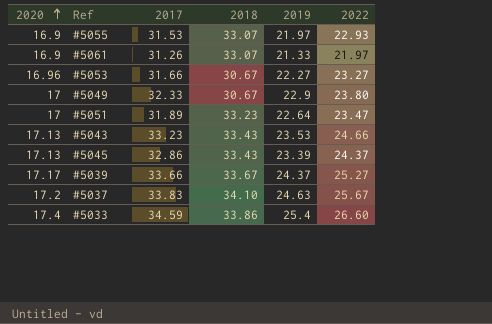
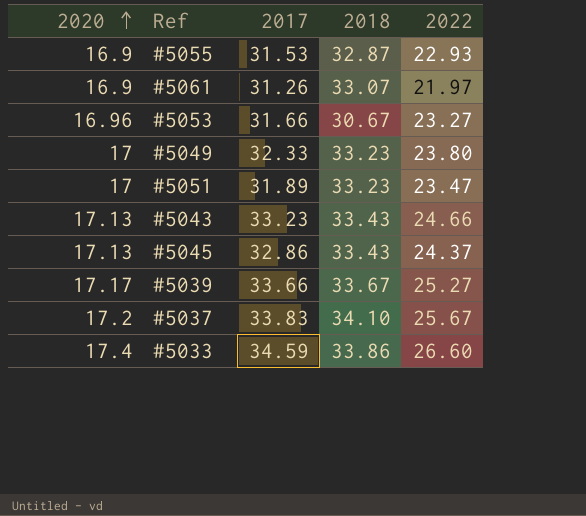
column 2019 | position: 5 -> none
#5055 | 2018: 33.07 -> 32.87
#5049 | 2018: 30.67 -> 33.23

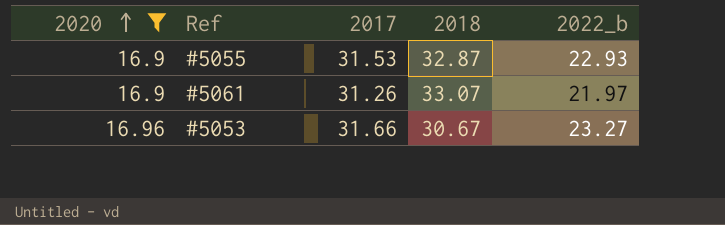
filter: none -> 2020 <= 16.96
column name: 2022 -> 2022_b

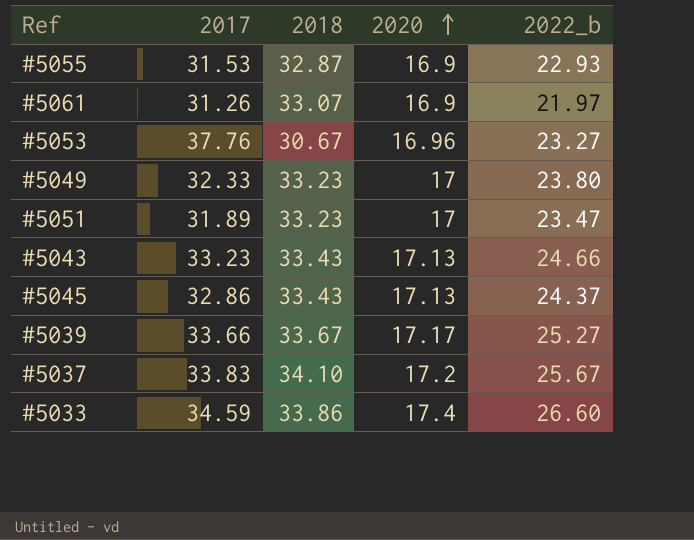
filter: 2020 <= 16.96 -> none
column 2020 | position: 1 -> 4
#5053 | 2017: 31.66 -> 37.76

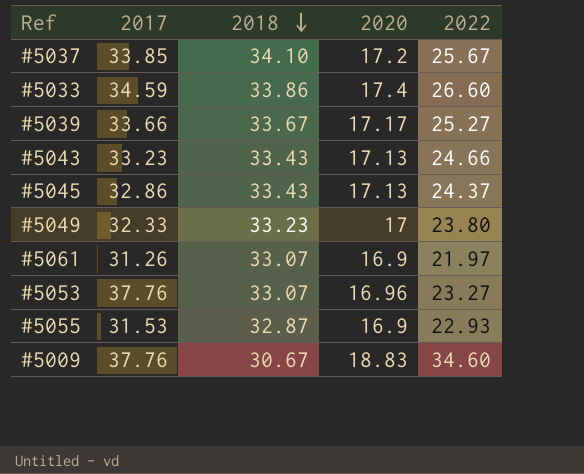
row order: 2020 ascending -> 2018 descending
column name: 2022_b -> 2022
row #5051: 31.89 | 33.23 | 17 | 23.47 -> none
#5037 | 2017: 33.83 -> 33.85
#5053 | 2018: 30.67 -> 33.07
row #5009: none -> 37.76 | 30.67 | 18.83 | 34.60

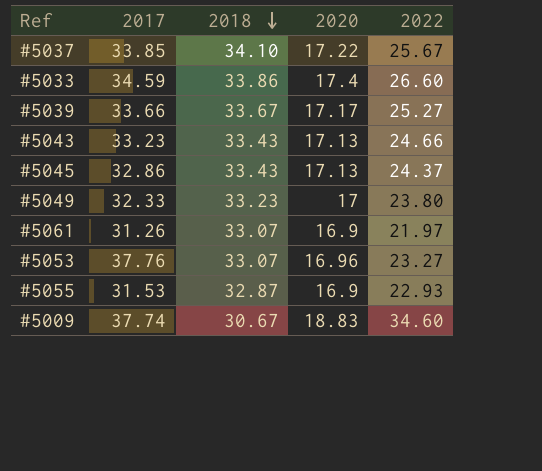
#5037 | 2020: 17.2 -> 17.22
#5009 | 2017: 37.76 -> 37.74

